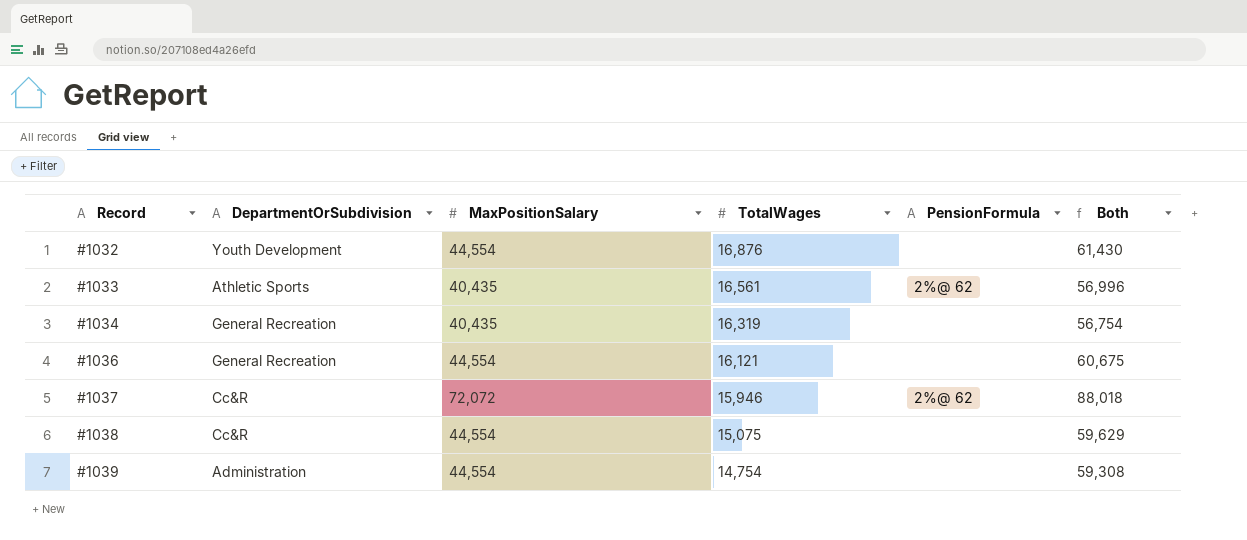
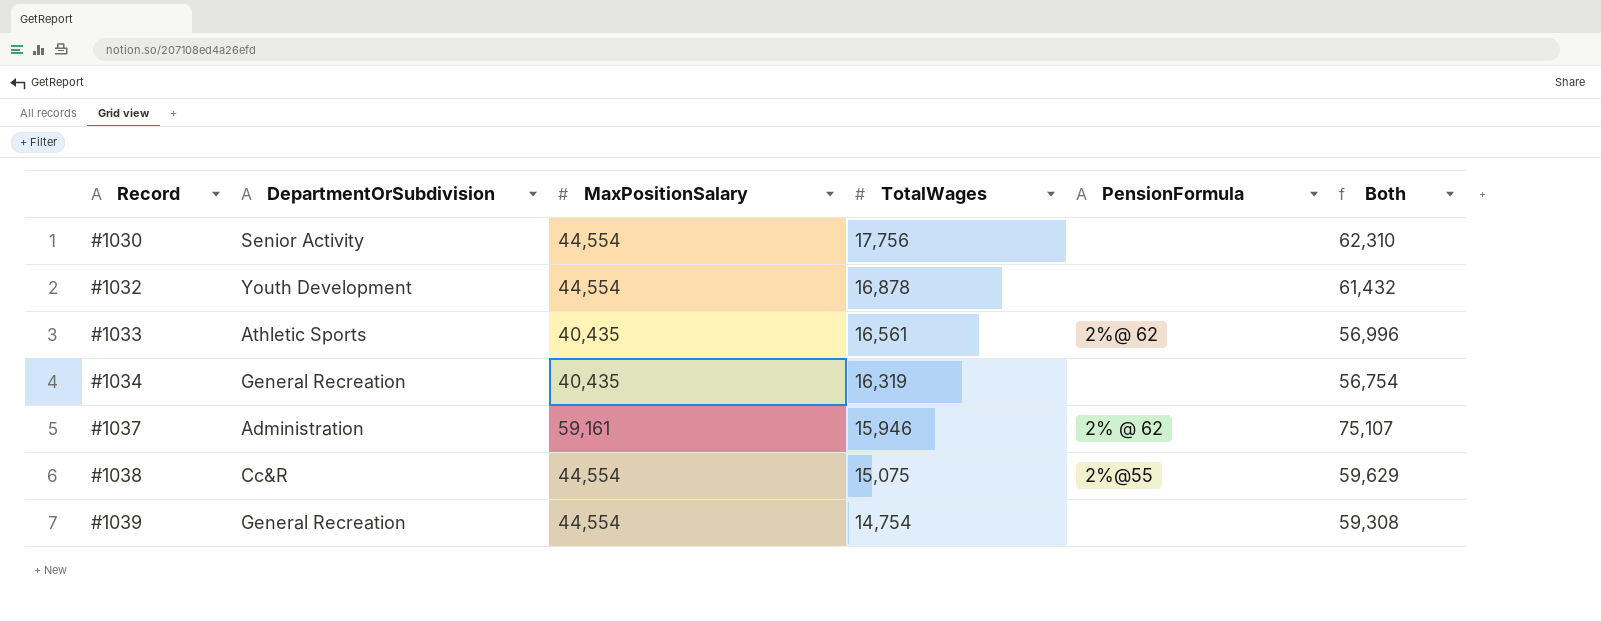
row #1036: General Recreation | 44,554 | 16,121 | none | 60,675 -> none
row #1030: none -> Senior Activity | 44,554 | 17,756 | none | 62,310
#1032 | TotalWages: 16,876 -> 16,878
#1032 | Both: 61,430 -> 61,432
#1037 | DepartmentOrSubdivision: Cc&R -> Administration
#1037 | MaxPositionSalary: 72,072 -> 59,161
#1037 | PensionFormula: 2%@ 62 -> 2% @ 62
#1037 | Both: 88,018 -> 75,107
#1038 | PensionFormula: none -> 2%@55
#1039 | DepartmentOrSubdivision: Administration -> General Recreation

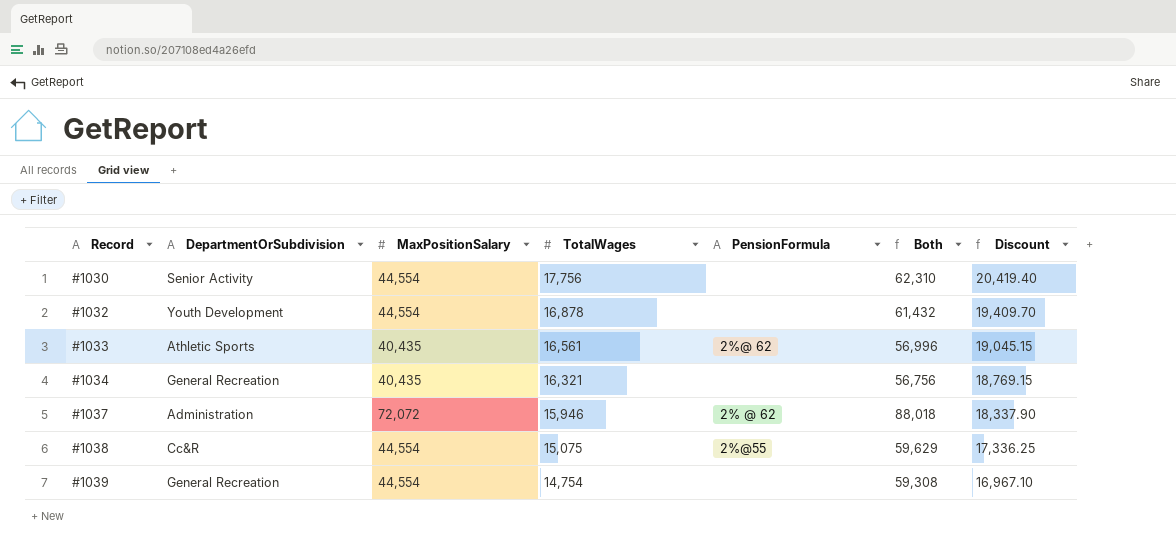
column Discount | formula: none -> [TotalWages] * 1.15
#1034 | TotalWages: 16,319 -> 16,321
#1034 | Both: 56,754 -> 56,756
#1037 | MaxPositionSalary: 59,161 -> 72,072
#1037 | Both: 75,107 -> 88,018

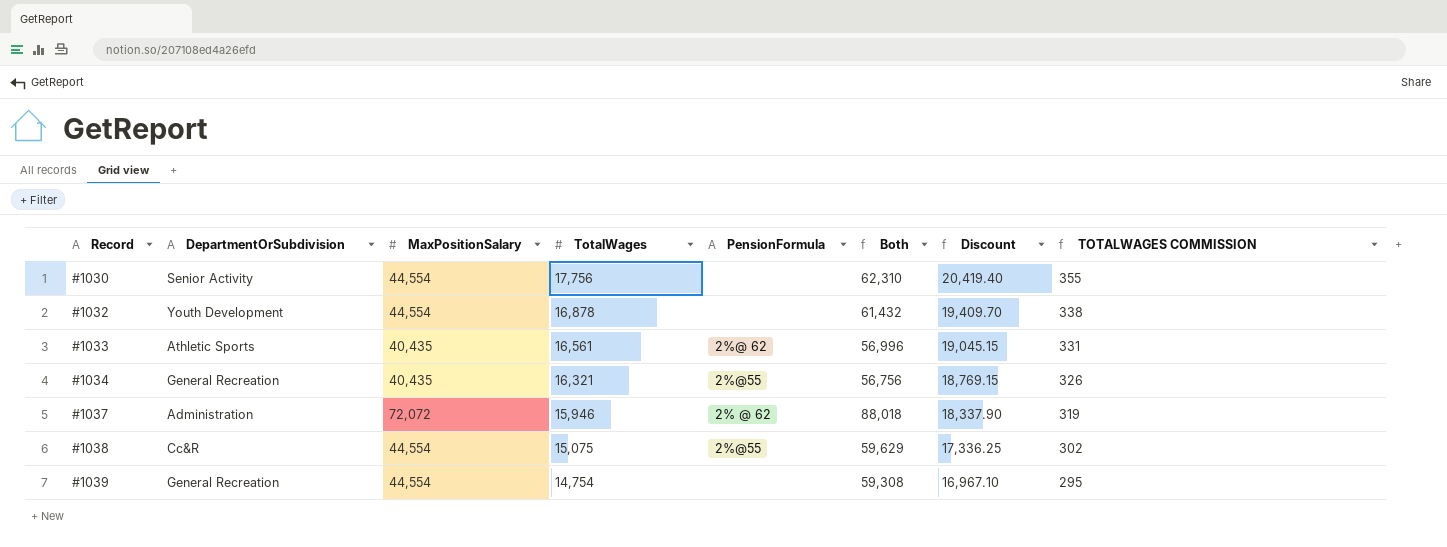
column TOTALWAGES COMMISSION | formula: none -> [TotalWages] * 0.02
#1034 | PensionFormula: none -> 2%@55

